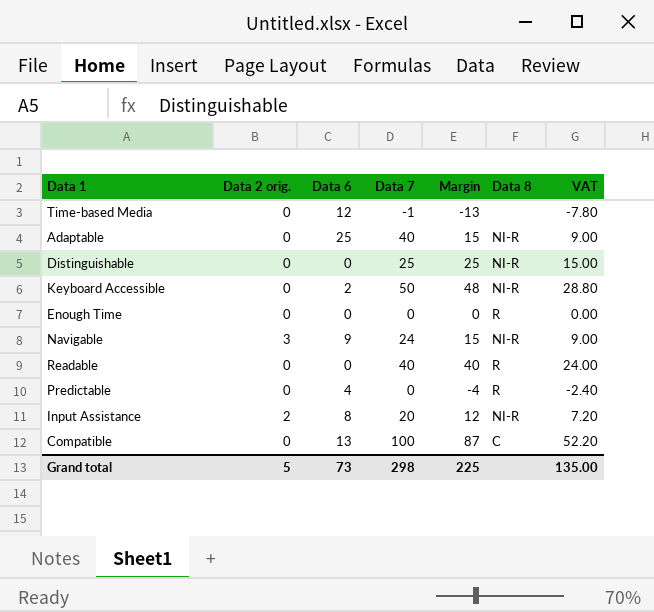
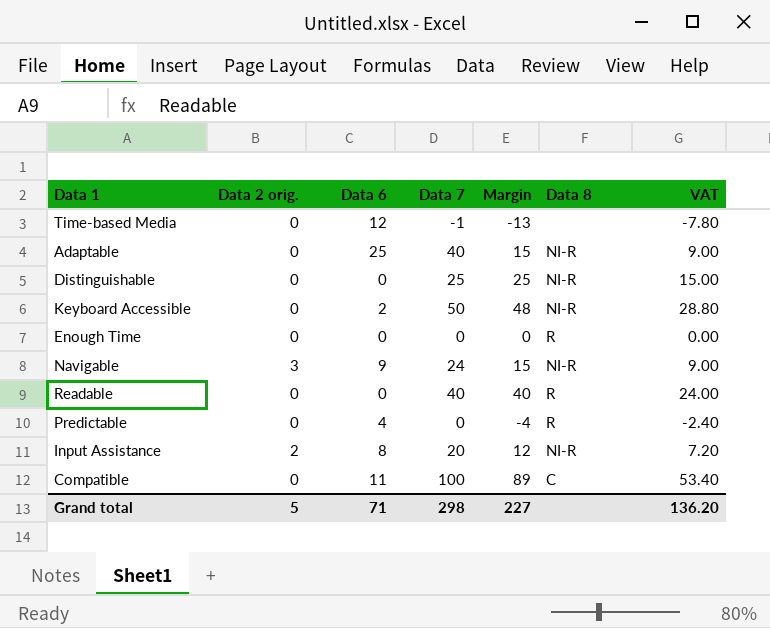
Compatible | Data 6: 13 -> 11
Compatible | Margin: 87 -> 89
Compatible | VAT: 52.20 -> 53.40
Grand total | Data 6: 73 -> 71
Grand total | Margin: 225 -> 227
Grand total | VAT: 135.00 -> 136.20

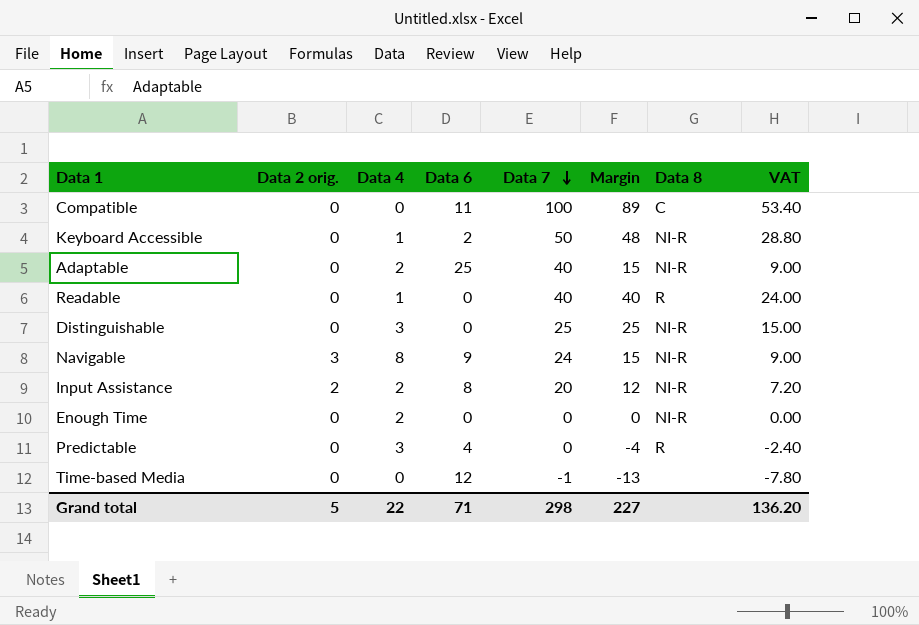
row order: none -> Data 7 descending
column Data 4 | position: none -> 3
Enough Time | Data 8: R -> NI-R

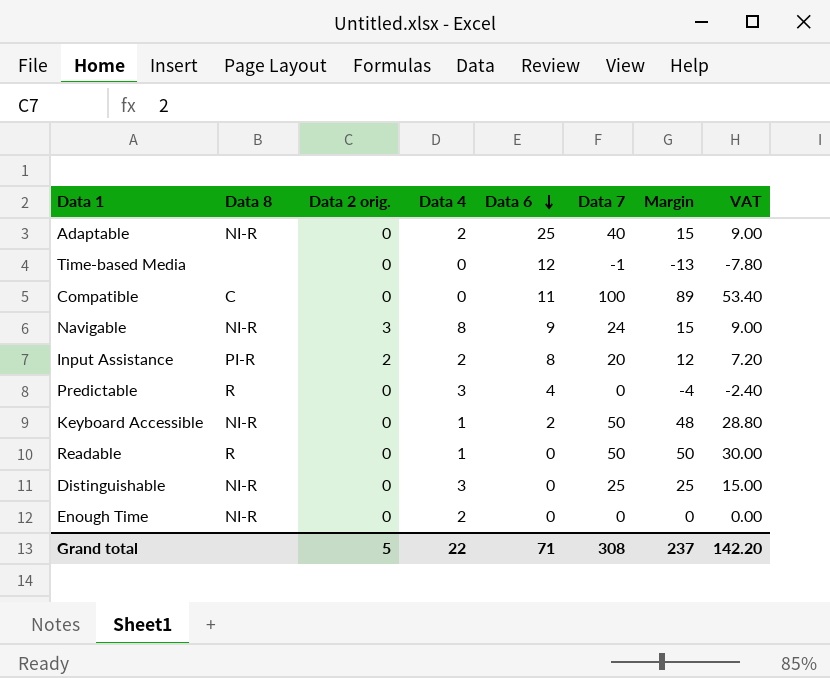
row order: Data 7 descending -> Data 6 descending
column Data 8 | position: 7 -> 2
Input Assistance | Data 8: NI-R -> PI-R
Readable | Data 7: 40 -> 50
Readable | Margin: 40 -> 50
Readable | VAT: 24.00 -> 30.00
Grand total | Data 7: 298 -> 308
Grand total | Margin: 227 -> 237
Grand total | VAT: 136.20 -> 142.20

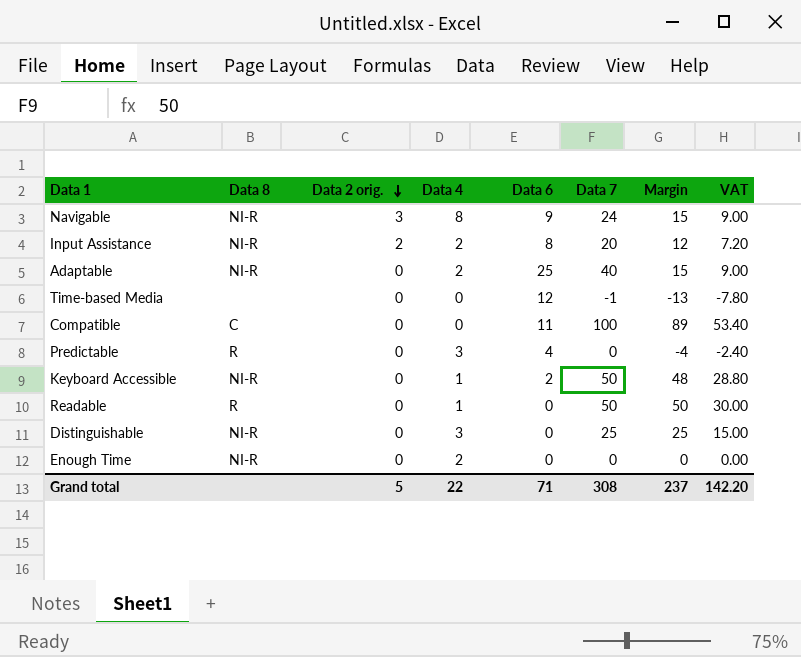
row order: Data 6 descending -> Data 2 orig. descending
Input Assistance | Data 8: PI-R -> NI-R

